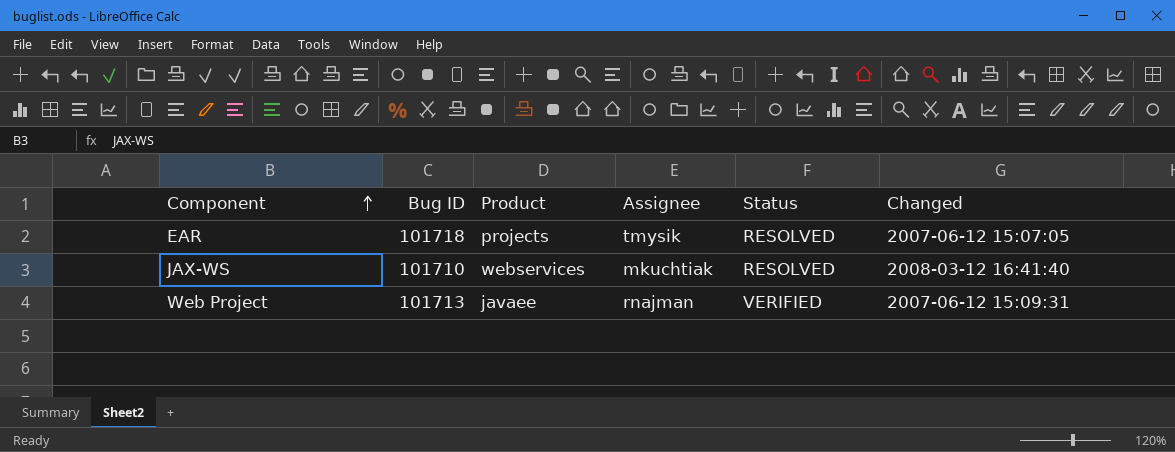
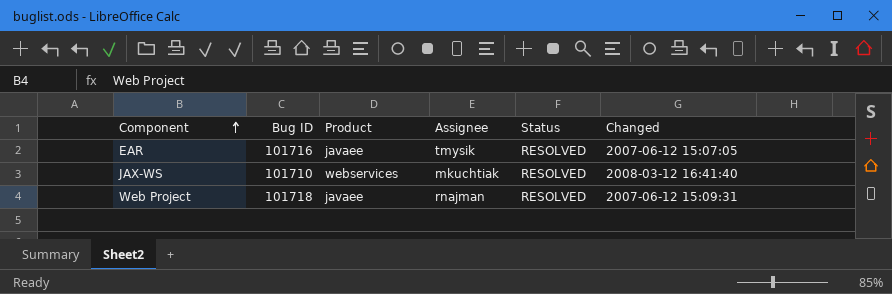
EAR | Bug ID: 101718 -> 101716
EAR | Product: projects -> javaee
Web Project | Bug ID: 101713 -> 101718
Web Project | Status: VERIFIED -> RESOLVED

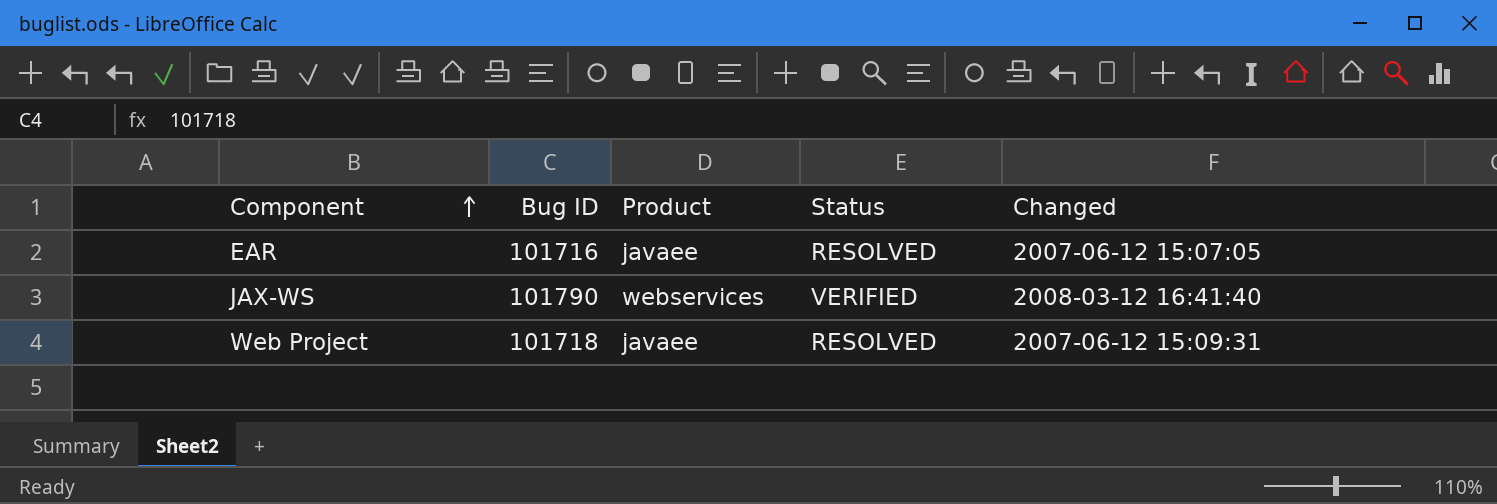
column Assignee | position: 4 -> none
JAX-WS | Bug ID: 101710 -> 101790
JAX-WS | Status: RESOLVED -> VERIFIED

